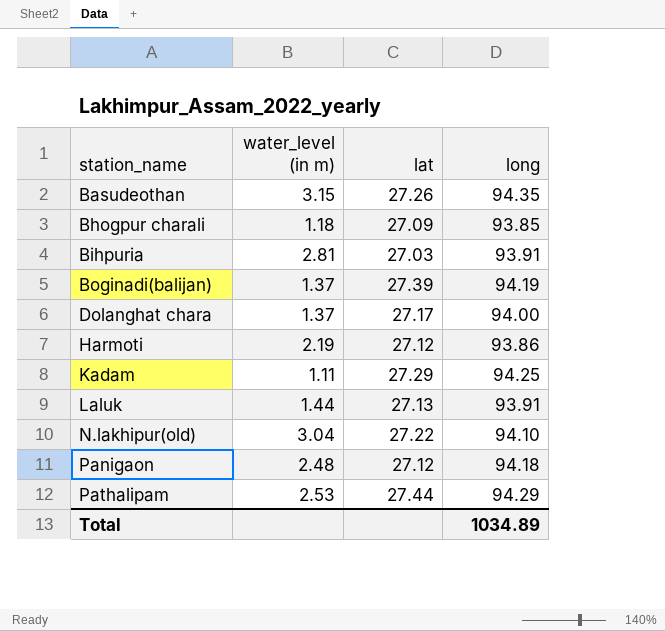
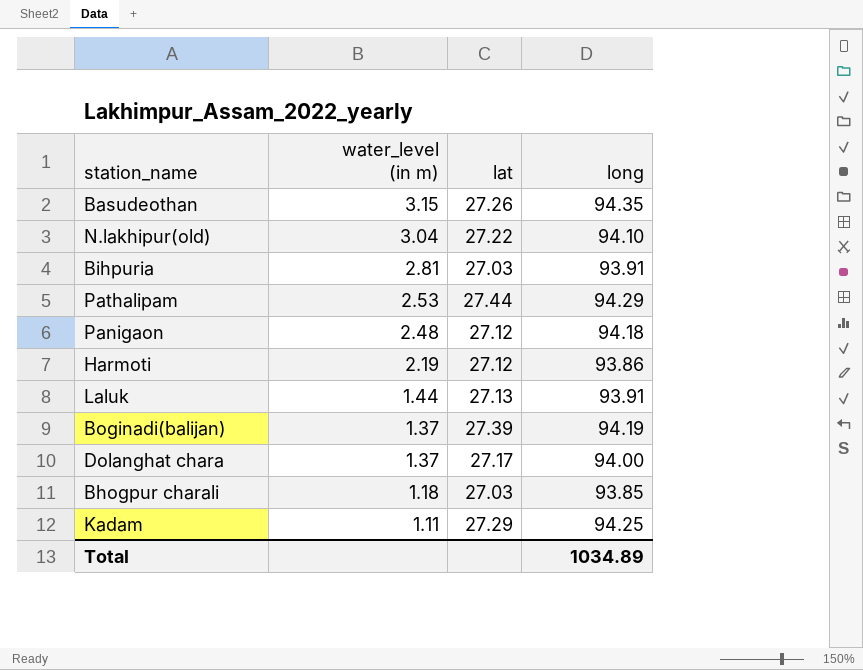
row order: station_name ascending -> water_level (in m) descending
Bhogpur charali | lat: 27.09 -> 27.03

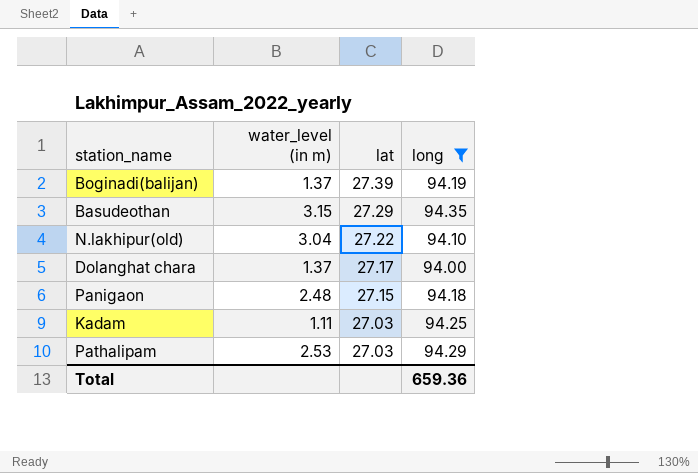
filter: none -> long >= 94.00
row order: water_level (in m) descending -> lat descending
Basudeothan | lat: 27.26 -> 27.29
Panigaon | lat: 27.12 -> 27.15
Kadam | lat: 27.29 -> 27.03
Pathalipam | lat: 27.44 -> 27.03
Total | long: 1034.89 -> 659.36

